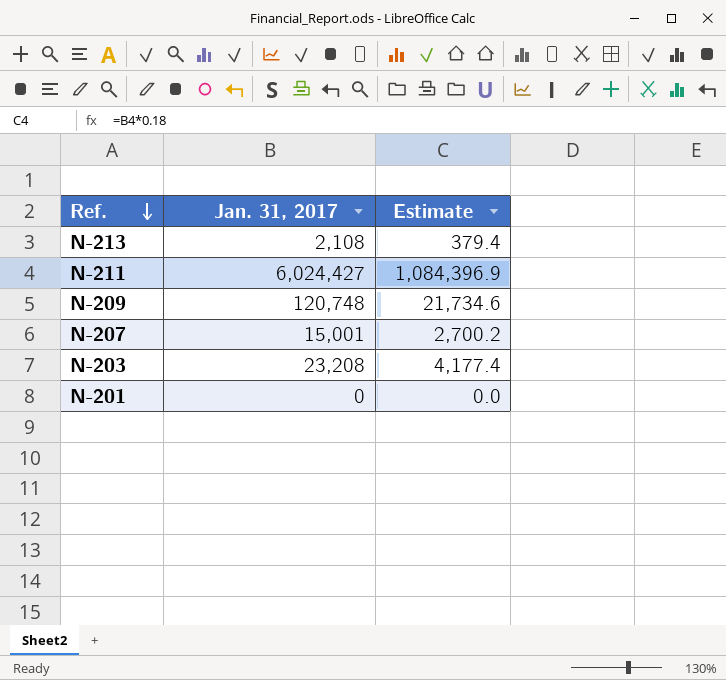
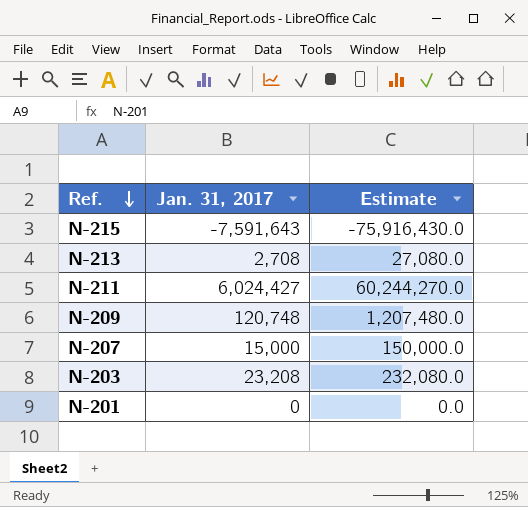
column Estimate | formula: [Jan. 31, 2017] * 0.18 -> [Jan. 31, 2017] * 10
row N-215: none -> -7,591,643 | -75,916,430.0
N-213 | Jan. 31, 2017: 2,108 -> 2,708
N-207 | Jan. 31, 2017: 15,001 -> 15,000

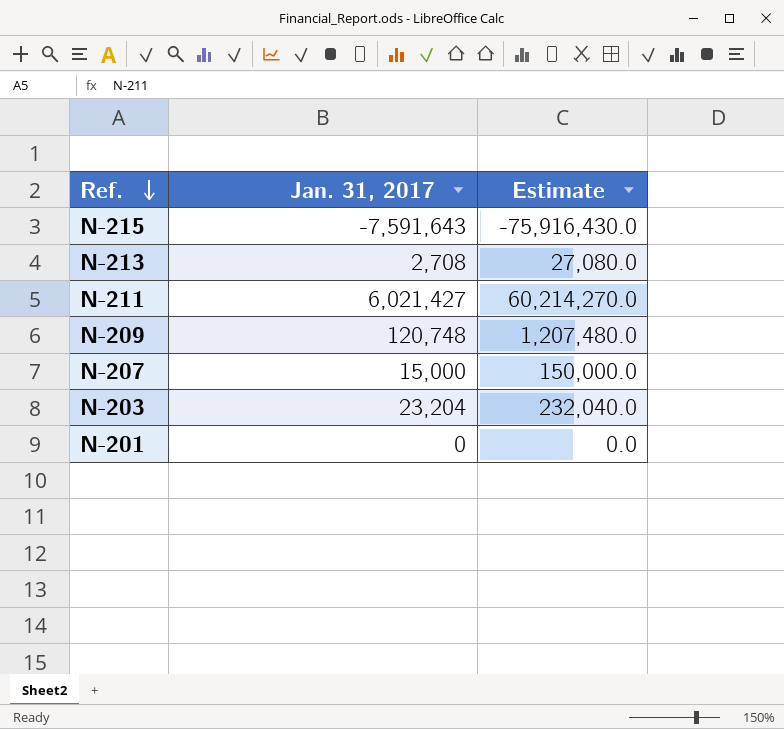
N-211 | Jan. 31, 2017: 6,024,427 -> 6,021,427
N-211 | Estimate: 60,244,270.0 -> 60,214,270.0
N-203 | Jan. 31, 2017: 23,208 -> 23,204
N-203 | Estimate: 232,080.0 -> 232,040.0

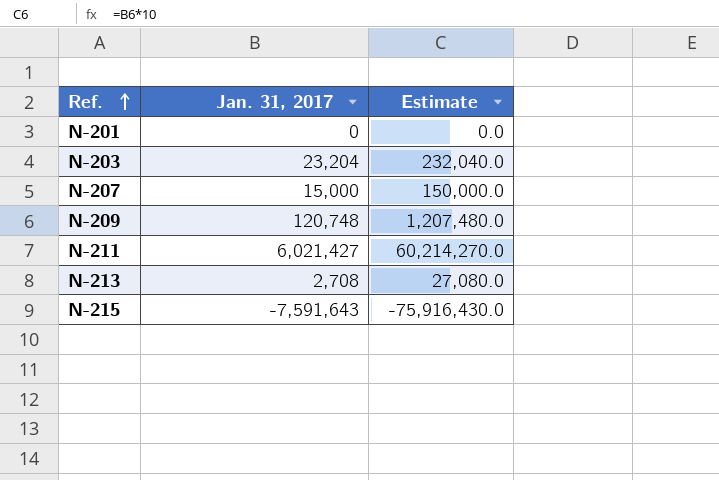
row order: Ref. descending -> Ref. ascending

